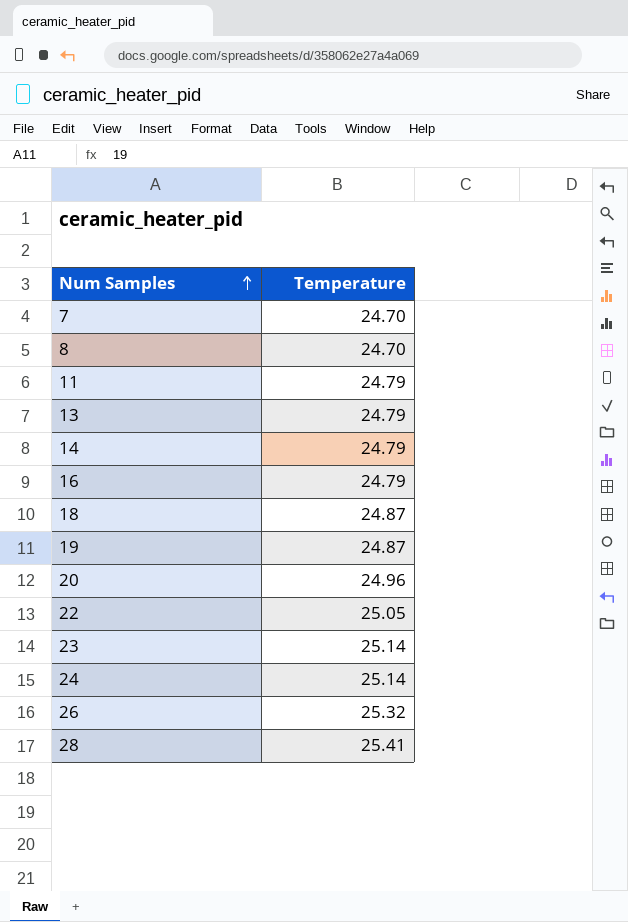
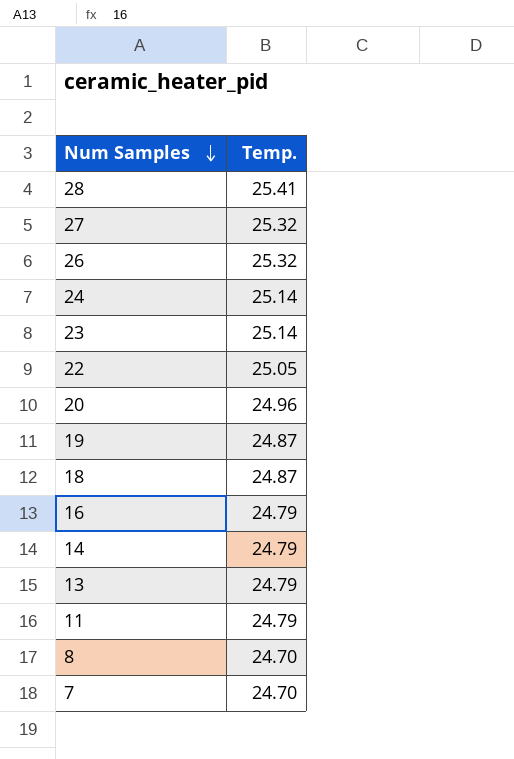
row order: Num Samples ascending -> Num Samples descending
column name: Temperature -> Temp.
row 27: none -> 25.32

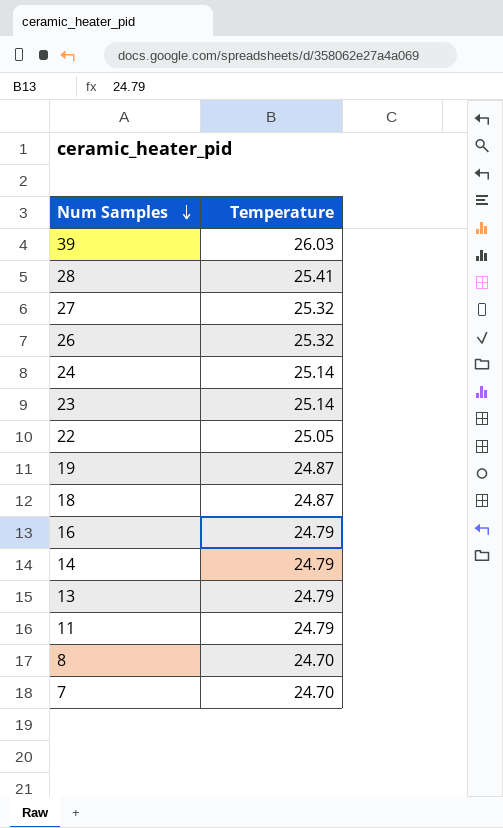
column name: Temp. -> Temperature
row 20: 24.96 -> none
row 39: none -> 26.03

